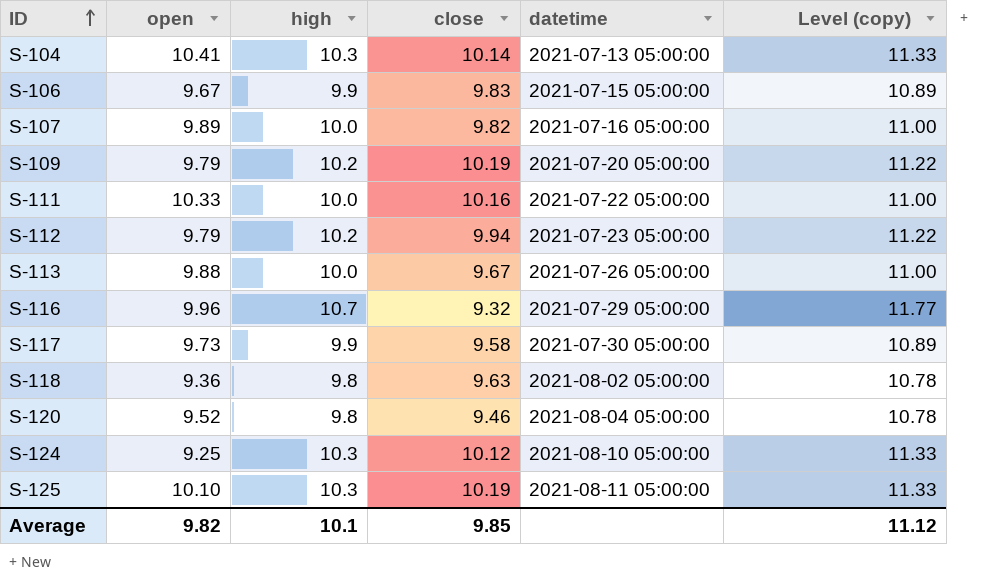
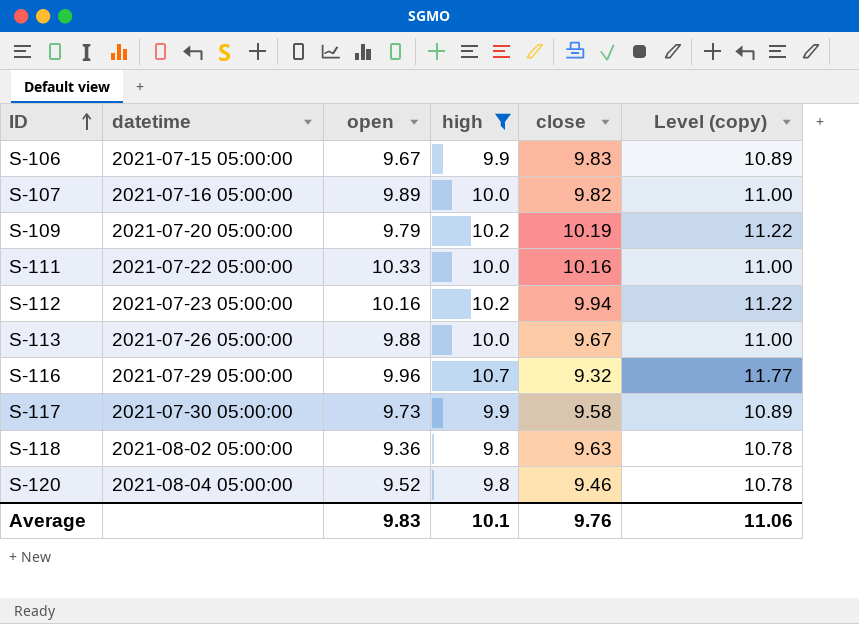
filter: none -> high != 10.3
column datetime | position: 5 -> 2
S-112 | open: 9.79 -> 10.16
Average | open: 9.82 -> 9.83
Average | close: 9.85 -> 9.76
Average | Level (copy): 11.12 -> 11.06

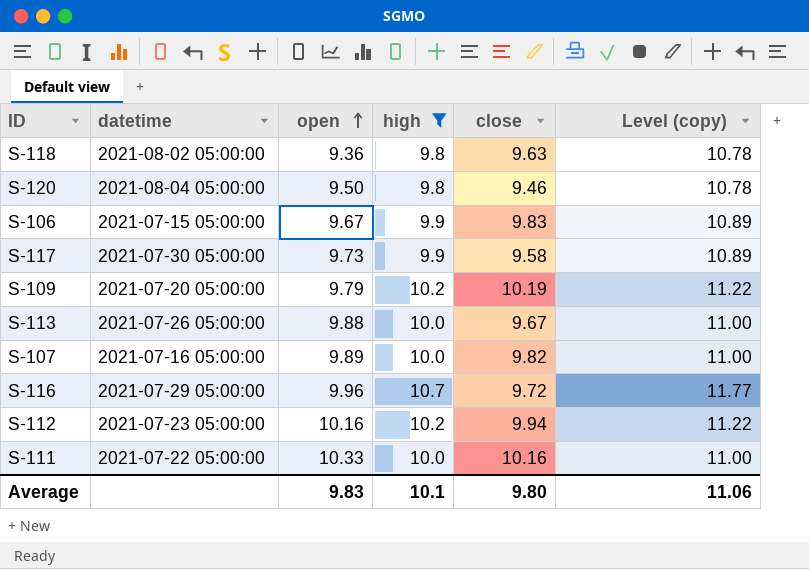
row order: ID ascending -> open ascending
S-120 | open: 9.52 -> 9.50
S-116 | close: 9.32 -> 9.72
Average | close: 9.76 -> 9.80

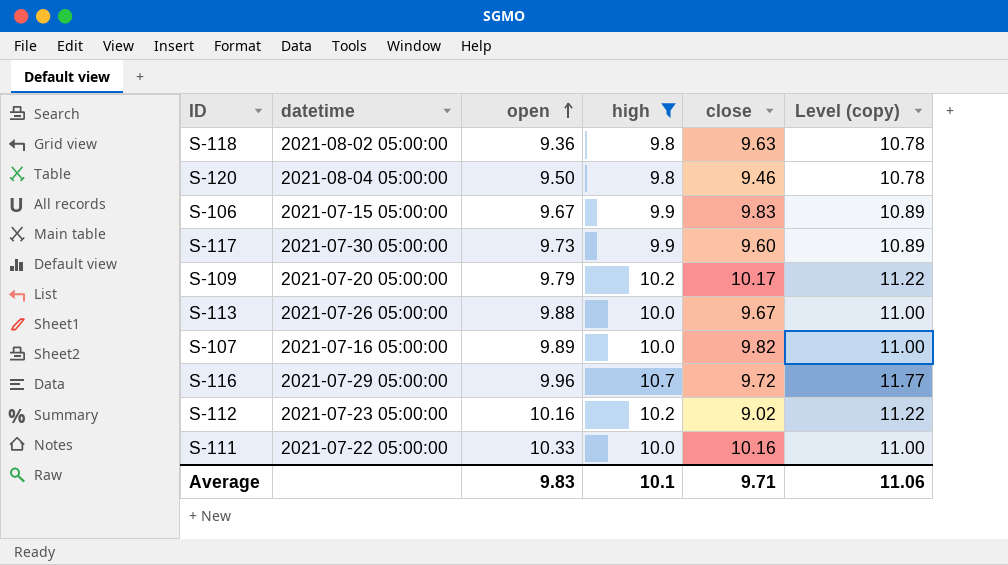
S-117 | close: 9.58 -> 9.60
S-109 | close: 10.19 -> 10.17
S-112 | close: 9.94 -> 9.02
Average | close: 9.80 -> 9.71

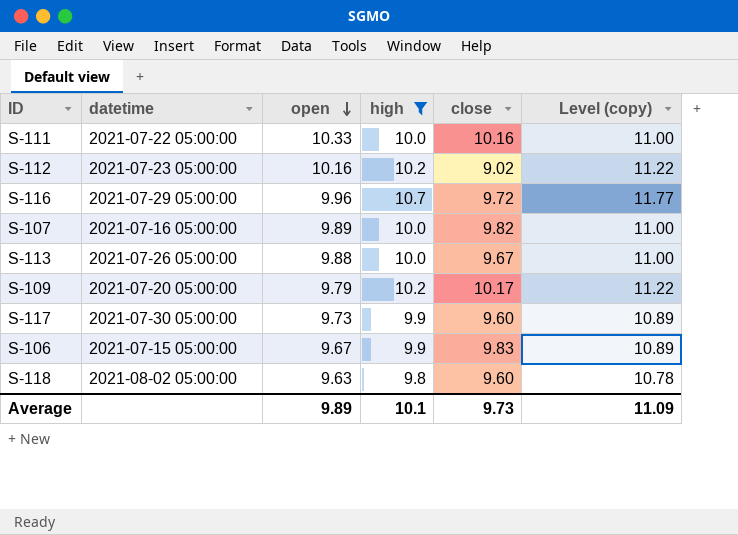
row order: open ascending -> open descending
row S-120: 2021-08-04 05:00:00 | 9.50 | 9.8 | 9.46 | 10.78 -> none
S-118 | open: 9.36 -> 9.63
S-118 | close: 9.63 -> 9.60
Average | open: 9.83 -> 9.89
Average | close: 9.71 -> 9.73
Average | Level (copy): 11.06 -> 11.09

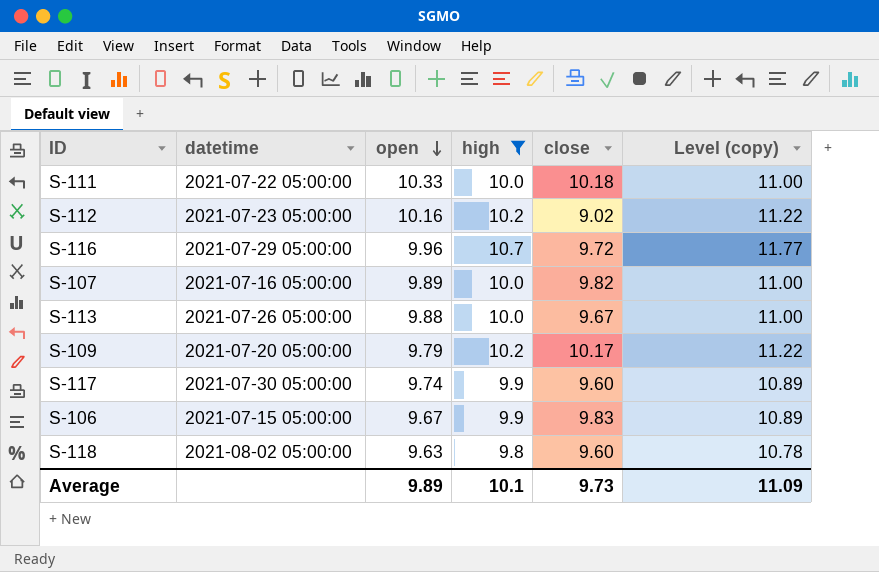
S-111 | close: 10.16 -> 10.18
S-117 | open: 9.73 -> 9.74

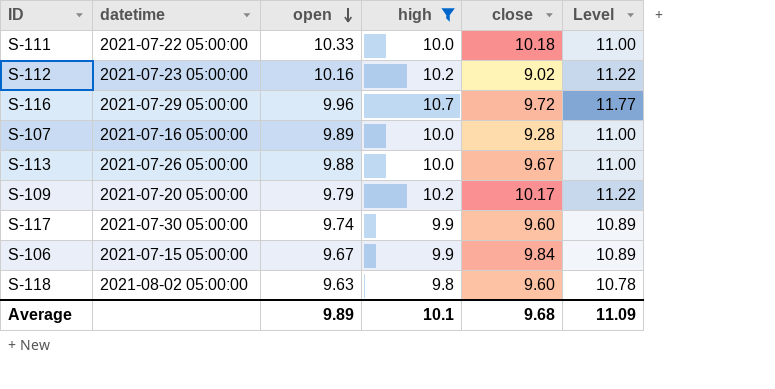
column name: Level (copy) -> Level
S-107 | close: 9.82 -> 9.28
S-106 | close: 9.83 -> 9.84
Average | close: 9.73 -> 9.68

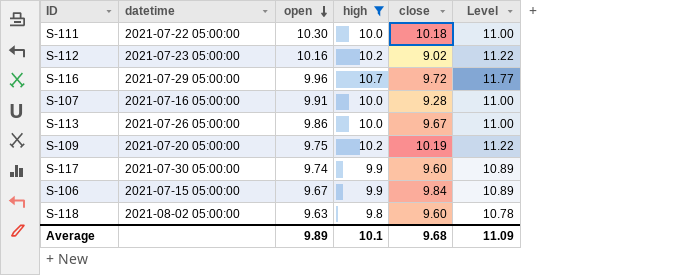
S-111 | open: 10.33 -> 10.30
S-107 | open: 9.89 -> 9.91
S-113 | open: 9.88 -> 9.86
S-109 | open: 9.79 -> 9.75
S-109 | close: 10.17 -> 10.19

